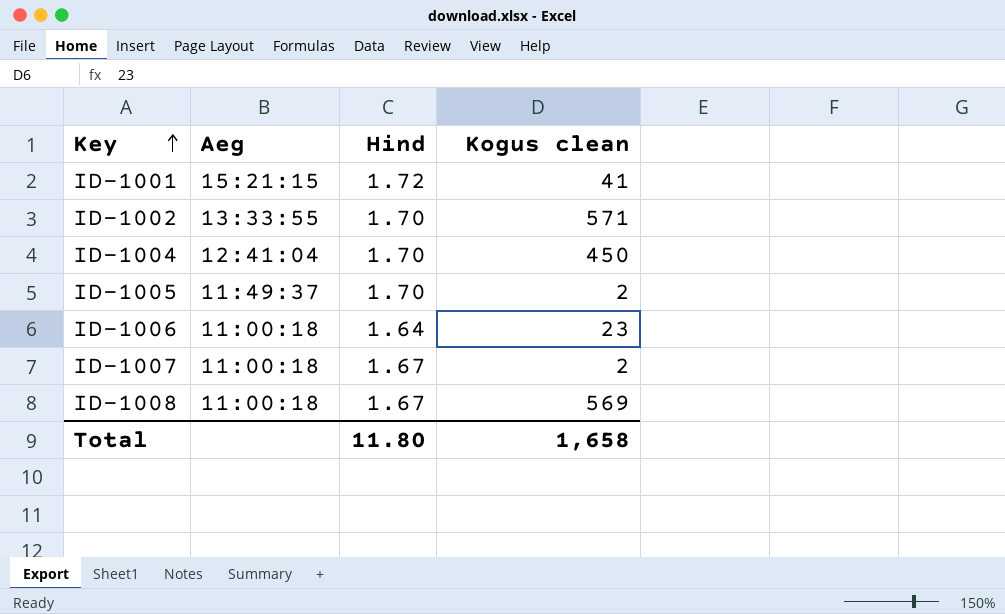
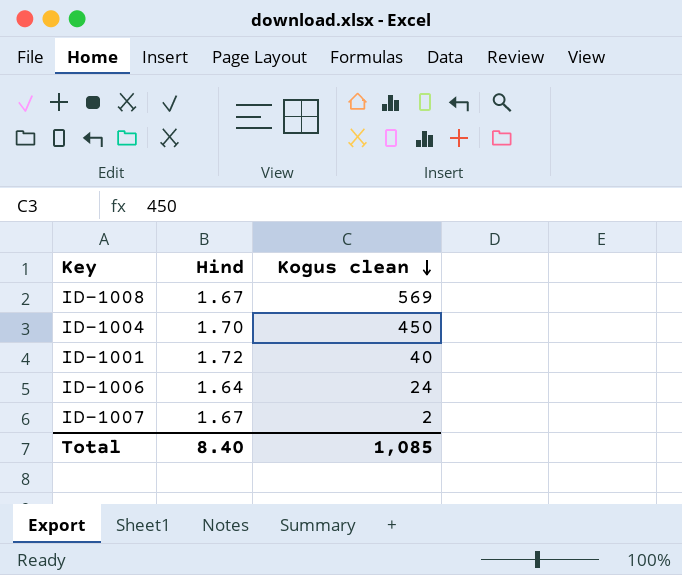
row order: Key ascending -> Kogus clean descending
column Aeg | position: 2 -> none
row ID-1002: 13:33:55 | 1.70 | 571 -> none
row ID-1005: 11:49:37 | 1.70 | 2 -> none
ID-1001 | Kogus clean: 41 -> 40
ID-1006 | Kogus clean: 23 -> 24
Total | Hind: 11.80 -> 8.40
Total | Kogus clean: 1,658 -> 1,085

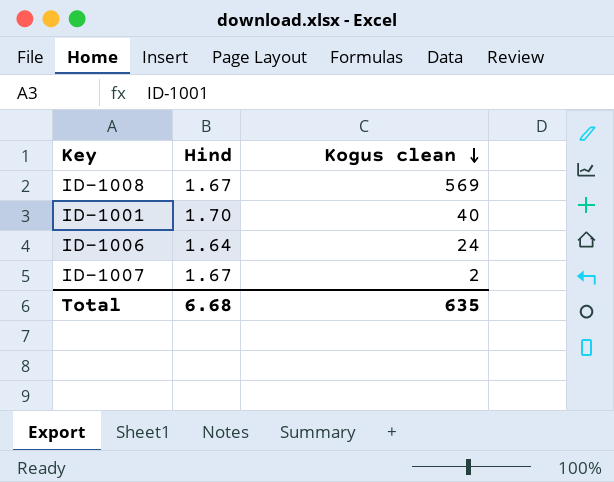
row ID-1004: 1.70 | 450 -> none
ID-1001 | Hind: 1.72 -> 1.70
Total | Hind: 8.40 -> 6.68
Total | Kogus clean: 1,085 -> 635

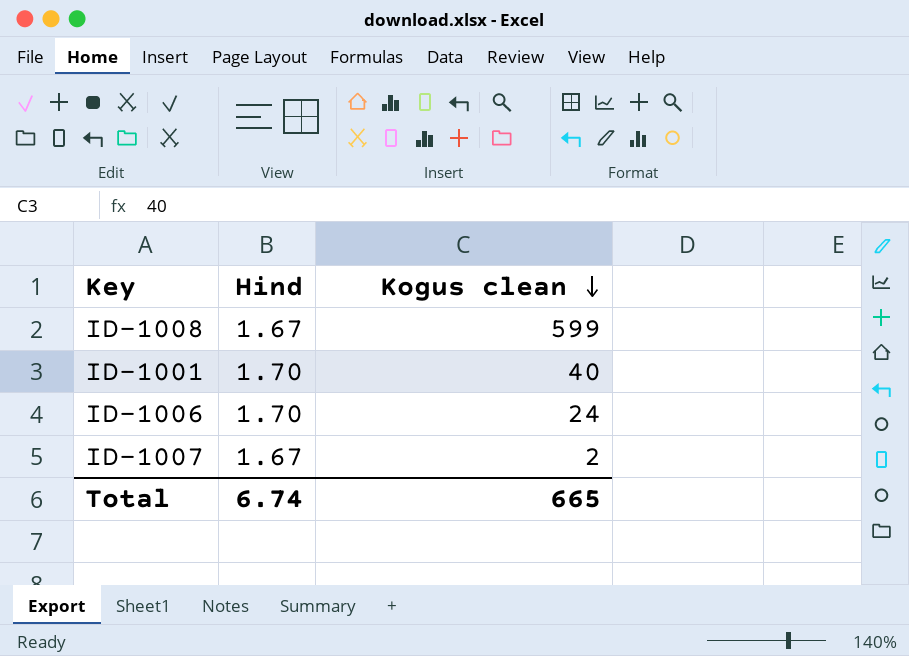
ID-1008 | Kogus clean: 569 -> 599
ID-1006 | Hind: 1.64 -> 1.70
Total | Hind: 6.68 -> 6.74
Total | Kogus clean: 635 -> 665

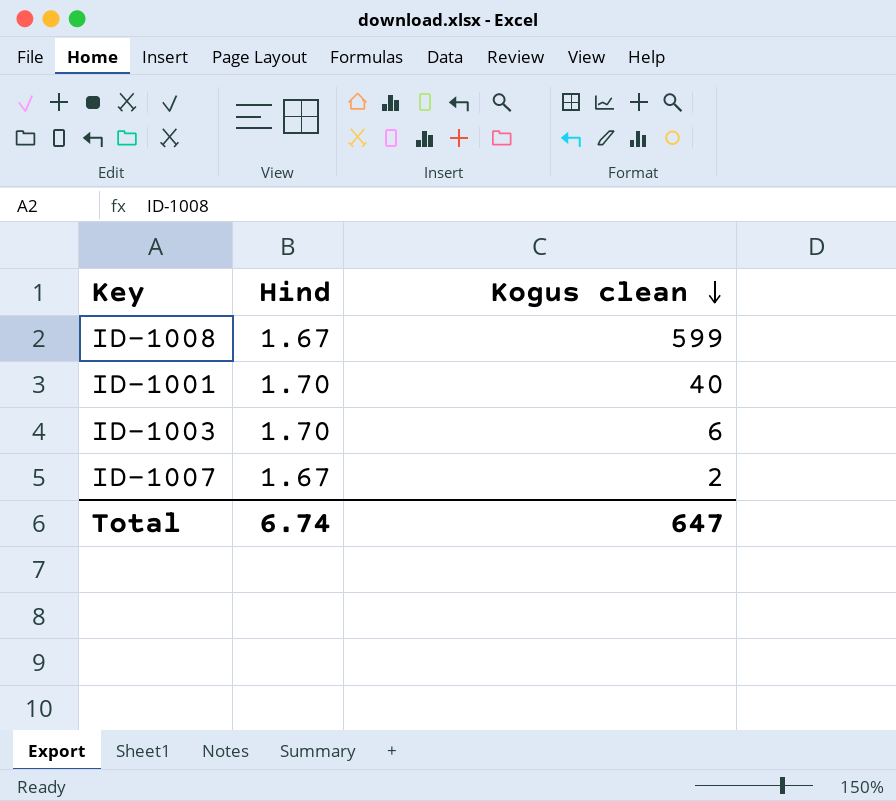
row ID-1006: 1.70 | 24 -> none
row ID-1003: none -> 1.70 | 6
Total | Kogus clean: 665 -> 647

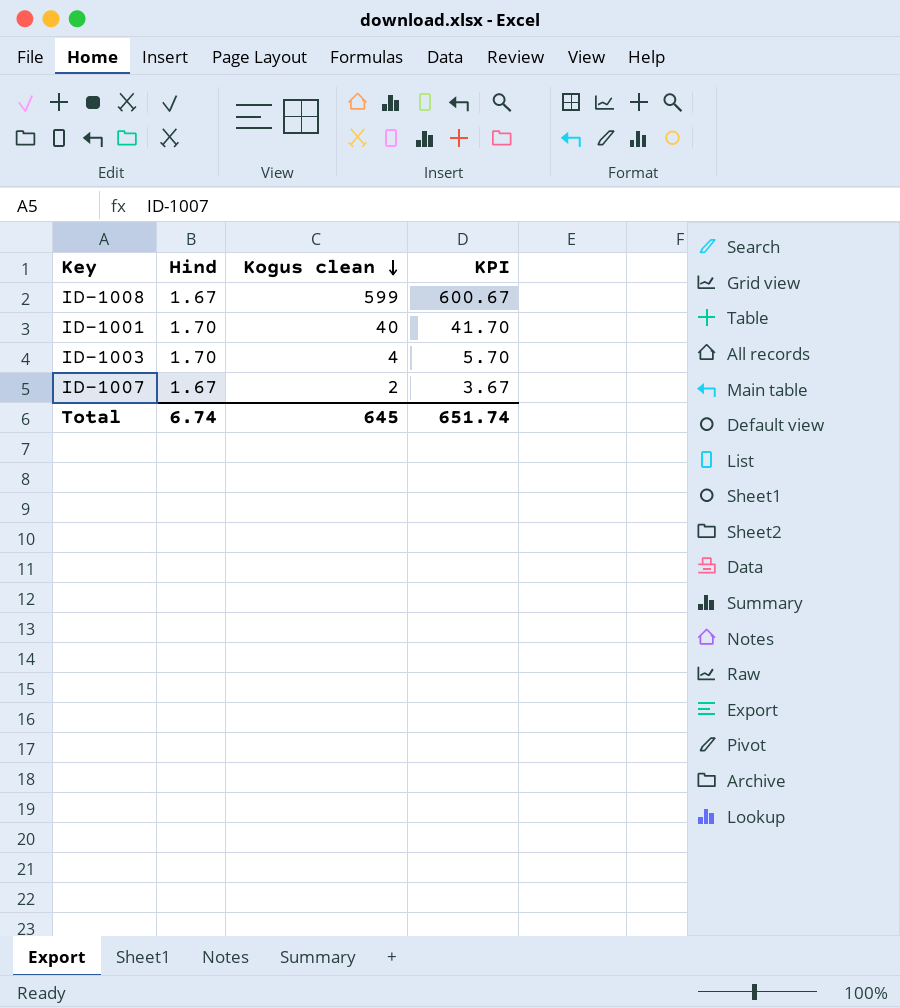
column KPI | formula: none -> [Hind] + [Kogus clean]
ID-1003 | Kogus clean: 6 -> 4
Total | Kogus clean: 647 -> 645

